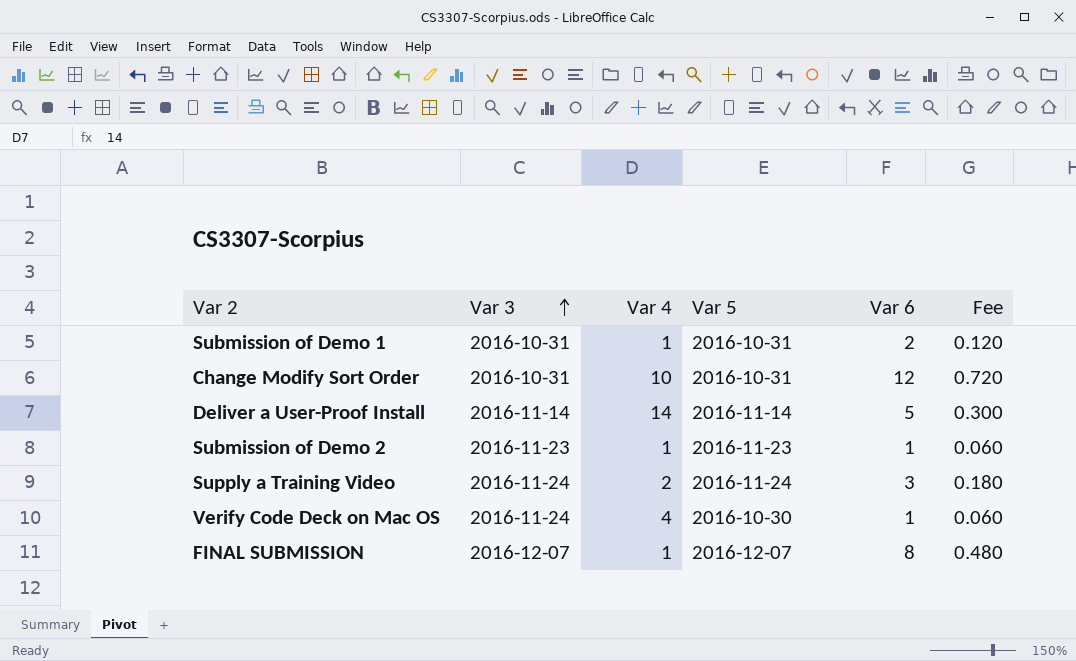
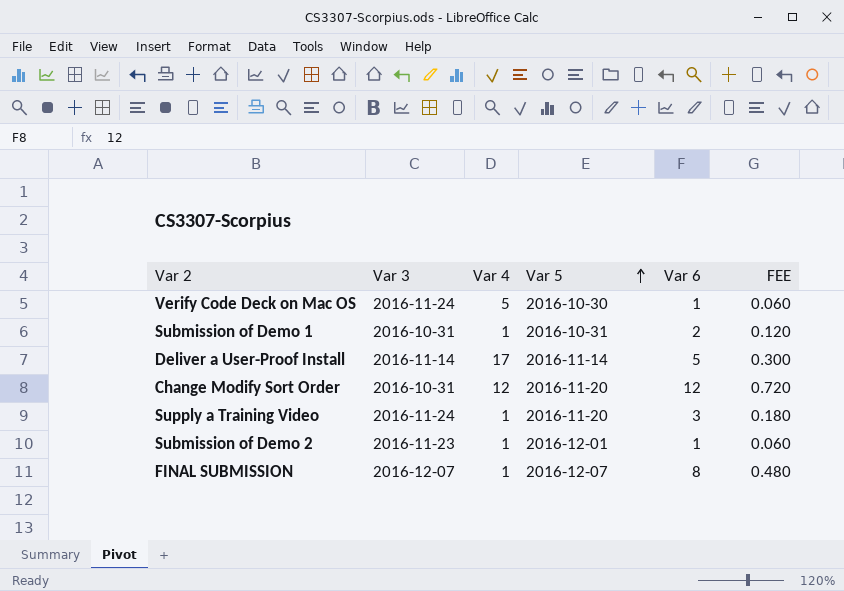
row order: Var 3 ascending -> Var 5 ascending
column name: Fee -> FEE
Verify Code Deck on Mac OS | Var 4: 4 -> 5
Deliver a User-Proof Install | Var 4: 14 -> 17
Change Modify Sort Order | Var 4: 10 -> 12
Change Modify Sort Order | Var 5: 2016-10-31 -> 2016-11-20
Supply a Training Video | Var 4: 2 -> 1
Supply a Training Video | Var 5: 2016-11-24 -> 2016-11-20
Submission of Demo 2 | Var 5: 2016-11-23 -> 2016-12-01

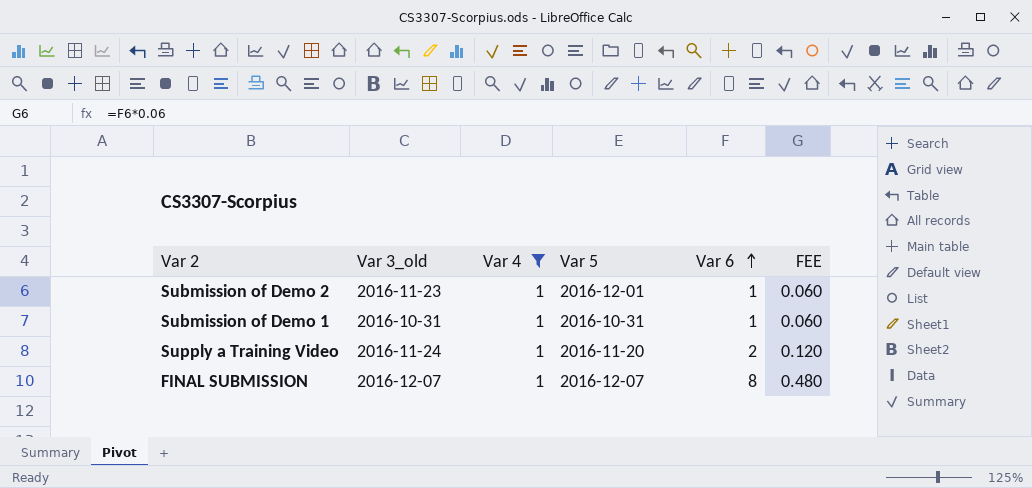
filter: none -> Var 4 = 1
row order: Var 5 ascending -> Var 6 ascending
column name: Var 3 -> Var 3_old
Submission of Demo 1 | Var 6: 2 -> 1
Submission of Demo 1 | FEE: 0.120 -> 0.060
Supply a Training Video | Var 6: 3 -> 2
Supply a Training Video | FEE: 0.180 -> 0.120

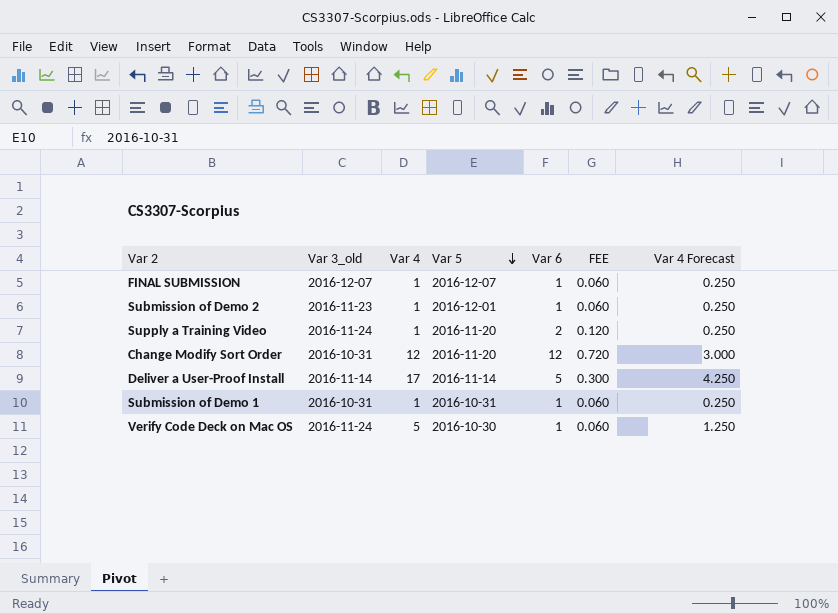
filter: Var 4 = 1 -> none
row order: Var 6 ascending -> Var 5 descending
column Var 4 Forecast | formula: none -> [Var 4] * 0.25
FINAL SUBMISSION | Var 6: 8 -> 1
FINAL SUBMISSION | FEE: 0.480 -> 0.060

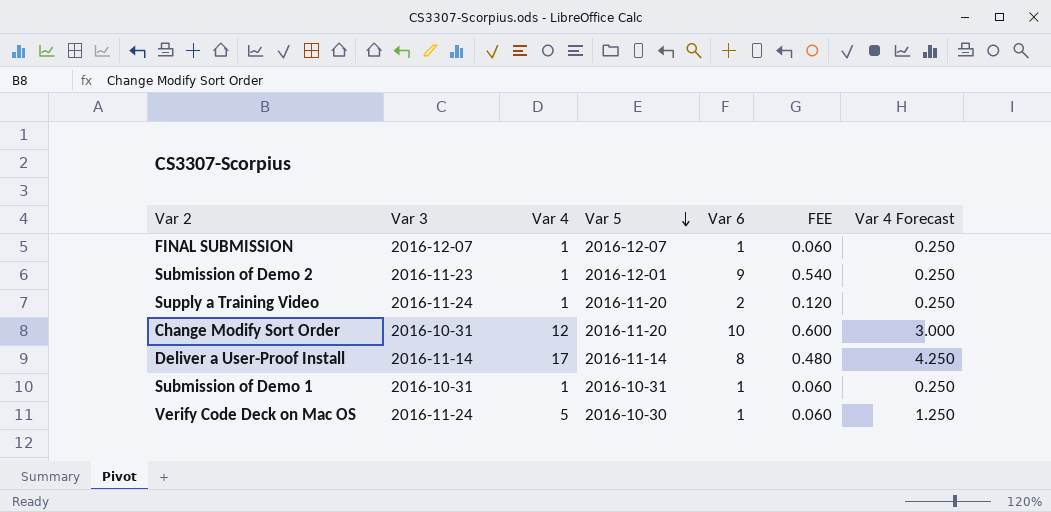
column name: Var 3_old -> Var 3
Submission of Demo 2 | Var 6: 1 -> 9
Submission of Demo 2 | FEE: 0.060 -> 0.540
Change Modify Sort Order | Var 6: 12 -> 10
Change Modify Sort Order | FEE: 0.720 -> 0.600
Deliver a User-Proof Install | Var 6: 5 -> 8
Deliver a User-Proof Install | FEE: 0.300 -> 0.480

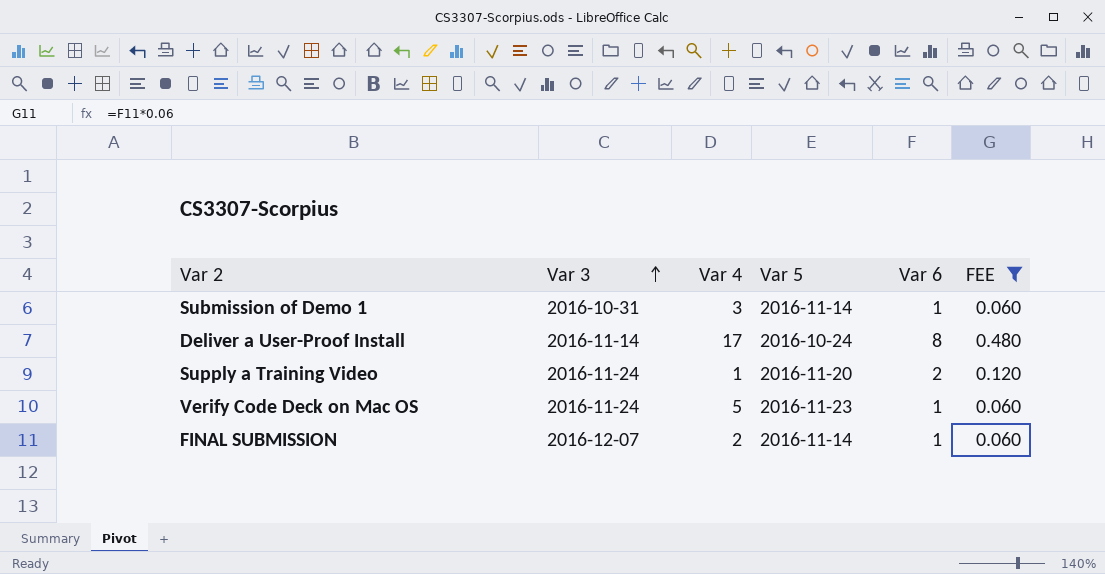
filter: none -> FEE <= 0.480
row order: Var 5 descending -> Var 3 ascending
column Var 4 Forecast | formula: [Var 4] * 0.25 -> none
Submission of Demo 1 | Var 4: 1 -> 3
Submission of Demo 1 | Var 5: 2016-10-31 -> 2016-11-14
Deliver a User-Proof Install | Var 5: 2016-11-14 -> 2016-10-24
Verify Code Deck on Mac OS | Var 5: 2016-10-30 -> 2016-11-23
FINAL SUBMISSION | Var 4: 1 -> 2
FINAL SUBMISSION | Var 5: 2016-12-07 -> 2016-11-14

